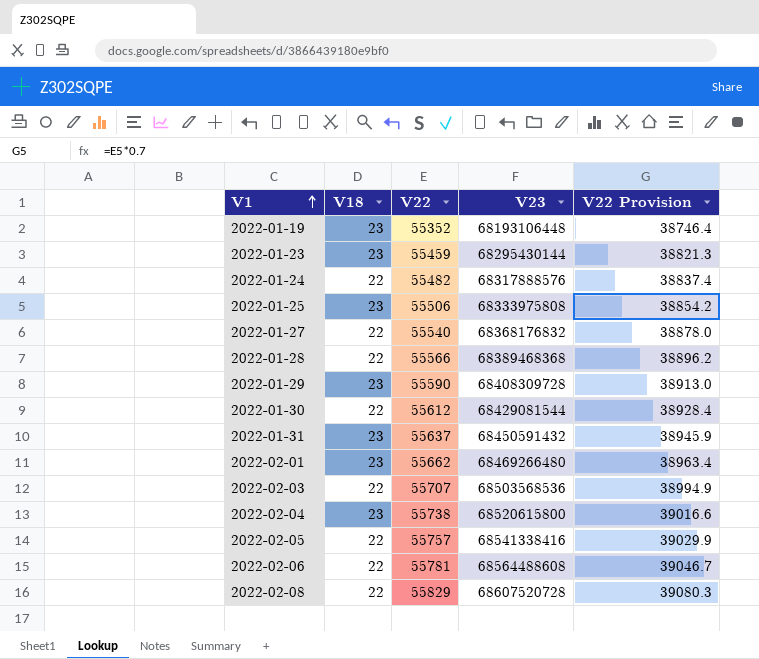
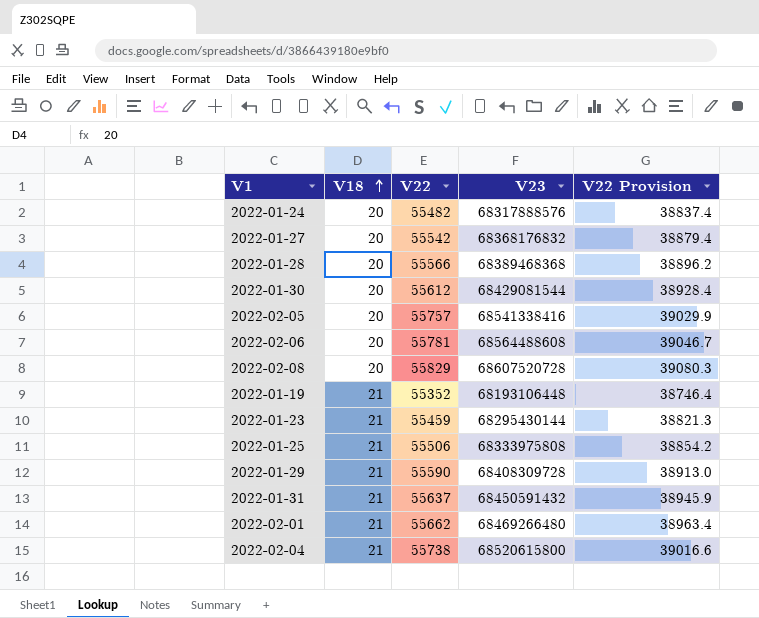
row order: V1 ascending -> V18 ascending
row 2022-02-03: 22 | 55707 | 68503568536 | 38994.9 -> none
2022-01-24 | V18: 22 -> 20
2022-01-27 | V18: 22 -> 20
2022-01-27 | V22: 55540 -> 55542
2022-01-27 | V22 Provision: 38878.0 -> 38879.4
2022-01-28 | V18: 22 -> 20
2022-01-30 | V18: 22 -> 20
2022-02-05 | V18: 22 -> 20
2022-02-06 | V18: 22 -> 20
2022-02-08 | V18: 22 -> 20
2022-01-19 | V18: 23 -> 21
2022-01-23 | V18: 23 -> 21
2022-01-25 | V18: 23 -> 21
2022-01-29 | V18: 23 -> 21
2022-01-31 | V18: 23 -> 21
2022-02-01 | V18: 23 -> 21
2022-02-04 | V18: 23 -> 21

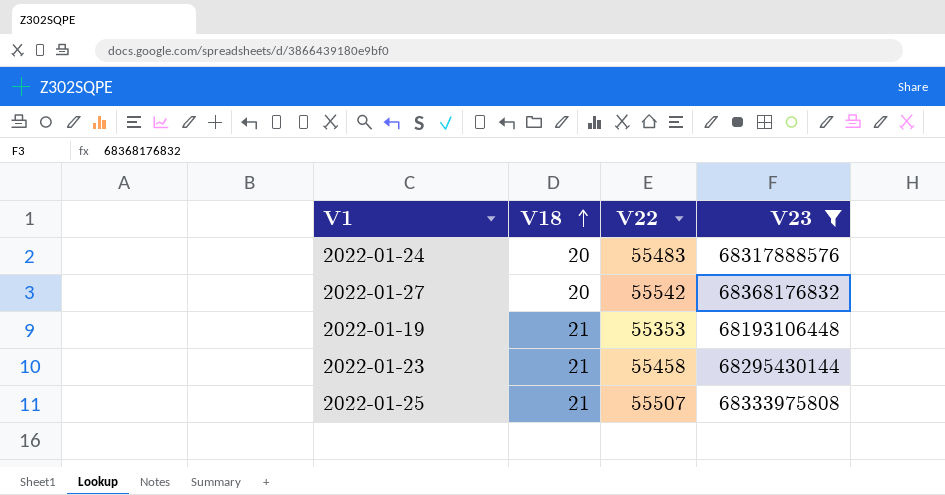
filter: none -> V23 <= 68368176832
column V22 Provision | formula: [V22] * 0.7 -> none
2022-01-24 | V22: 55482 -> 55483
2022-01-19 | V22: 55352 -> 55353
2022-01-23 | V22: 55459 -> 55458
2022-01-25 | V22: 55506 -> 55507

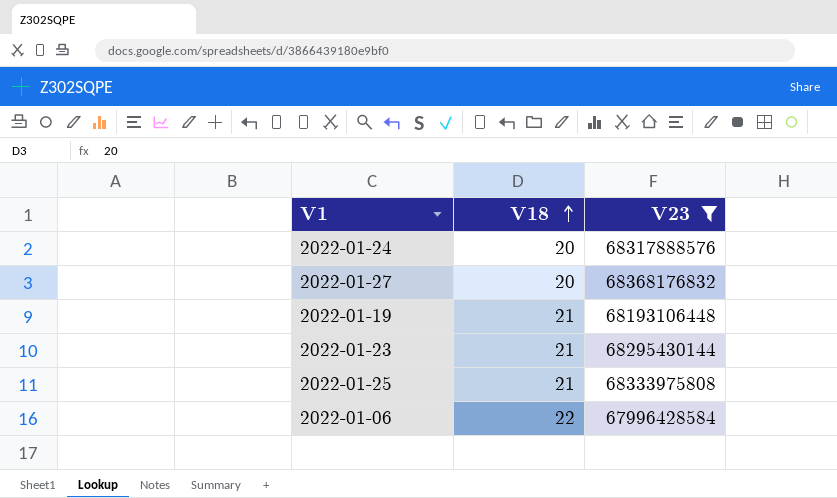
column V22 | position: 3 -> none
row 2022-01-06: none -> 22 | 67996428584

